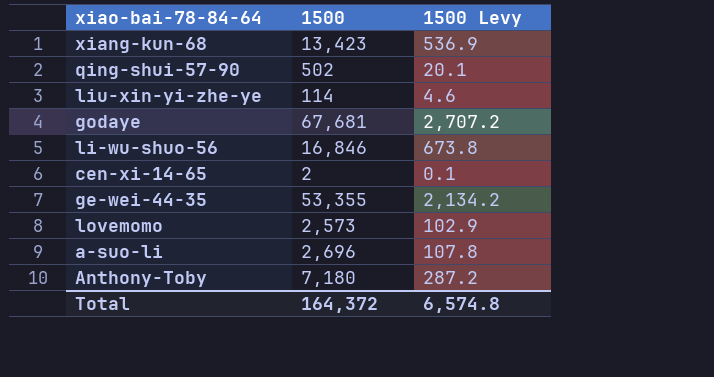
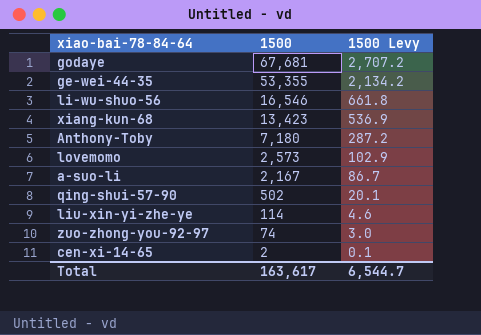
row order: none -> 1500 descending
li-wu-shuo-56 | 1500: 16,846 -> 16,546
li-wu-shuo-56 | 1500 Levy: 673.8 -> 661.8
a-suo-li | 1500: 2,696 -> 2,167
a-suo-li | 1500 Levy: 107.8 -> 86.7
row zuo-zhong-you-92-97: none -> 74 | 3.0
Total | 1500: 164,372 -> 163,617
Total | 1500 Levy: 6,574.8 -> 6,544.7

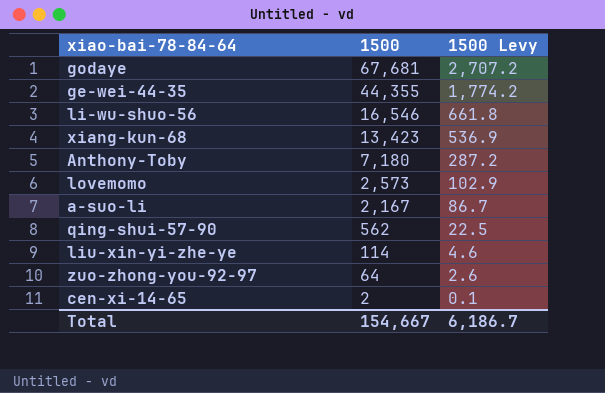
ge-wei-44-35 | 1500: 53,355 -> 44,355
ge-wei-44-35 | 1500 Levy: 2,134.2 -> 1,774.2
qing-shui-57-90 | 1500: 502 -> 562
qing-shui-57-90 | 1500 Levy: 20.1 -> 22.5
zuo-zhong-you-92-97 | 1500: 74 -> 64
zuo-zhong-you-92-97 | 1500 Levy: 3.0 -> 2.6
Total | 1500: 163,617 -> 154,667
Total | 1500 Levy: 6,544.7 -> 6,186.7

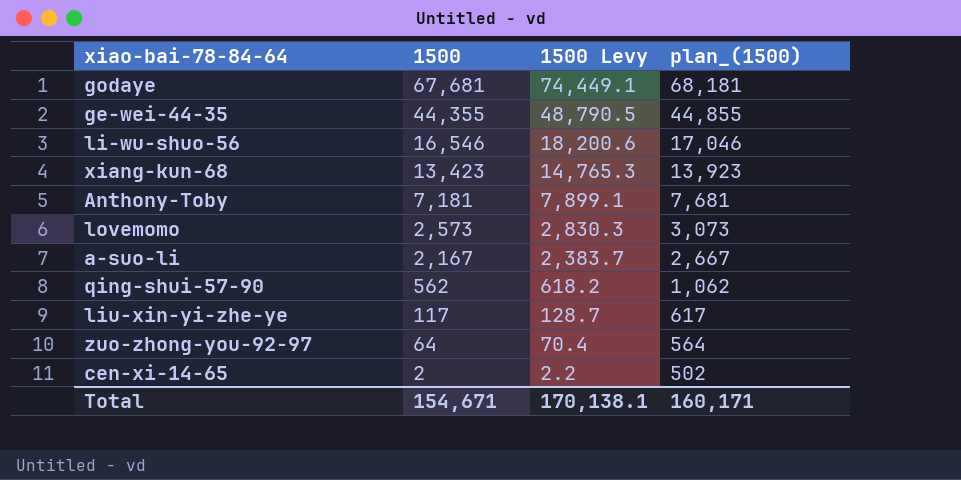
column 1500 Levy | formula: [1500] * 0.04 -> [1500] * 1.1
column plan_(1500) | formula: none -> [1500] + 500
Anthony-Toby | 1500: 7,180 -> 7,181
liu-xin-yi-zhe-ye | 1500: 114 -> 117
Total | 1500: 154,667 -> 154,671
Total | 1500 Levy: 6,186.7 -> 170,138.1

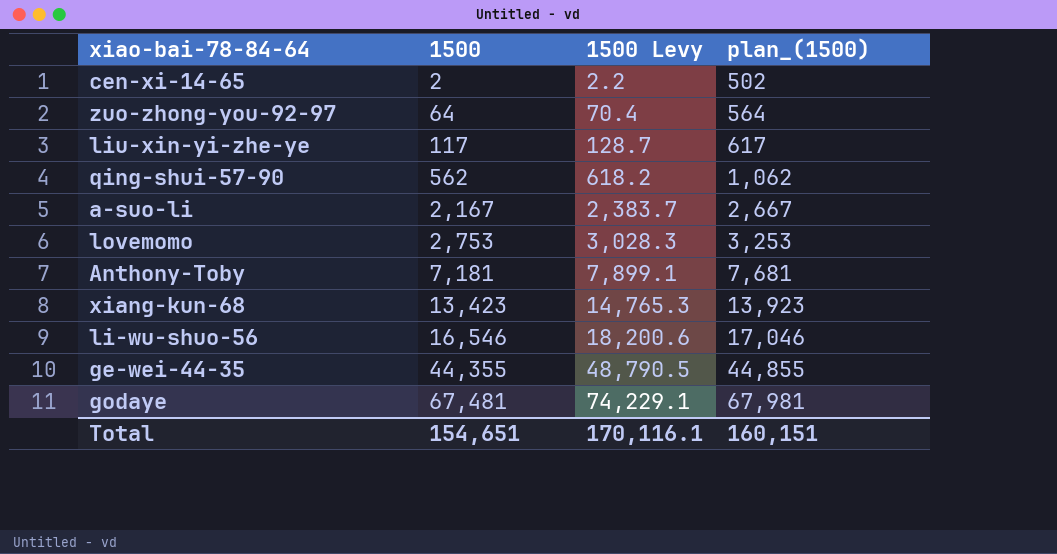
row order: 1500 descending -> 1500 ascending
lovemomo | 1500: 2,573 -> 2,753
lovemomo | 1500 Levy: 2,830.3 -> 3,028.3
lovemomo | plan_(1500): 3,073 -> 3,253
godaye | 1500: 67,681 -> 67,481
godaye | 1500 Levy: 74,449.1 -> 74,229.1
godaye | plan_(1500): 68,181 -> 67,981
Total | 1500: 154,671 -> 154,651
Total | 1500 Levy: 170,138.1 -> 170,116.1
Total | plan_(1500): 160,171 -> 160,151

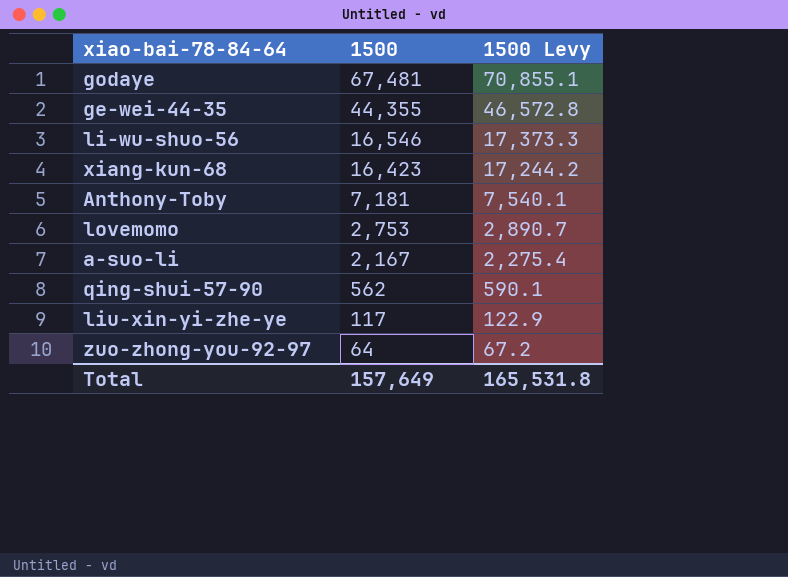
row order: 1500 ascending -> 1500 descending
column plan_(1500) | formula: [1500] + 500 -> none
column 1500 Levy | formula: [1500] * 1.1 -> [1500] * 1.05
row cen-xi-14-65: 2 | 2.2 | 502 -> none
xiang-kun-68 | 1500: 13,423 -> 16,423
Total | 1500: 154,651 -> 157,649
Total | 1500 Levy: 170,116.1 -> 165,531.8

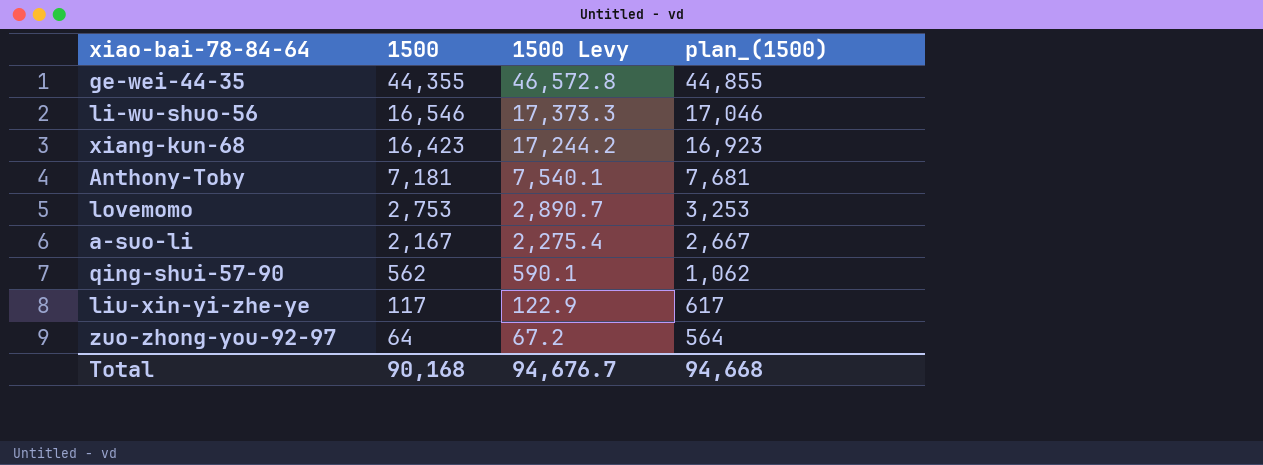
column plan_(1500) | formula: none -> [1500] + 500
row godaye: 67,481 | 70,855.1 -> none
Total | 1500: 157,649 -> 90,168
Total | 1500 Levy: 165,531.8 -> 94,676.7

